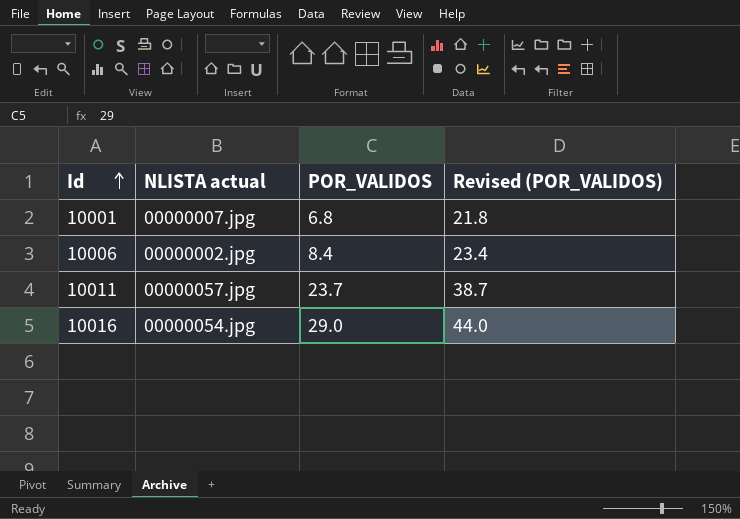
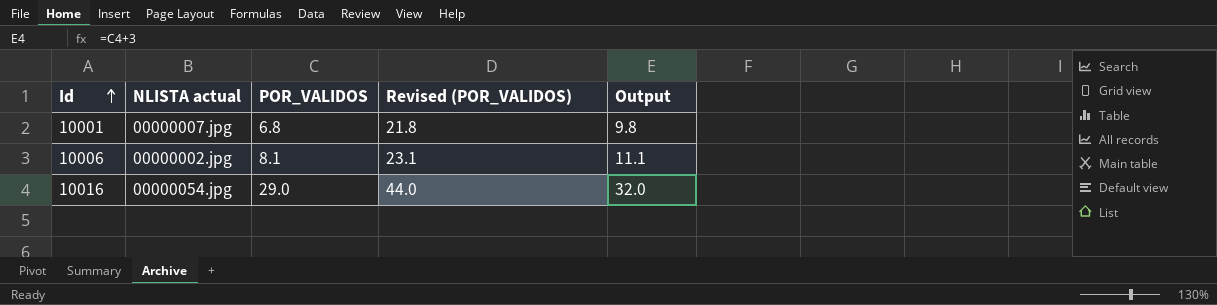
column Output | formula: none -> [POR_VALIDOS] + 3
row 10011: 00000057.jpg | 23.7 | 38.7 -> none
10006 | POR_VALIDOS: 8.4 -> 8.1
10006 | Revised (POR_VALIDOS): 23.4 -> 23.1

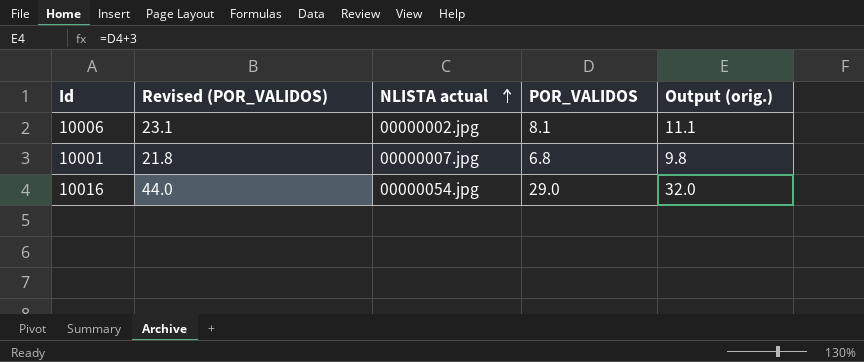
row order: Id ascending -> NLISTA actual ascending
column Revised (POR_VALIDOS) | position: 4 -> 2
column name: Output -> Output (orig.)

